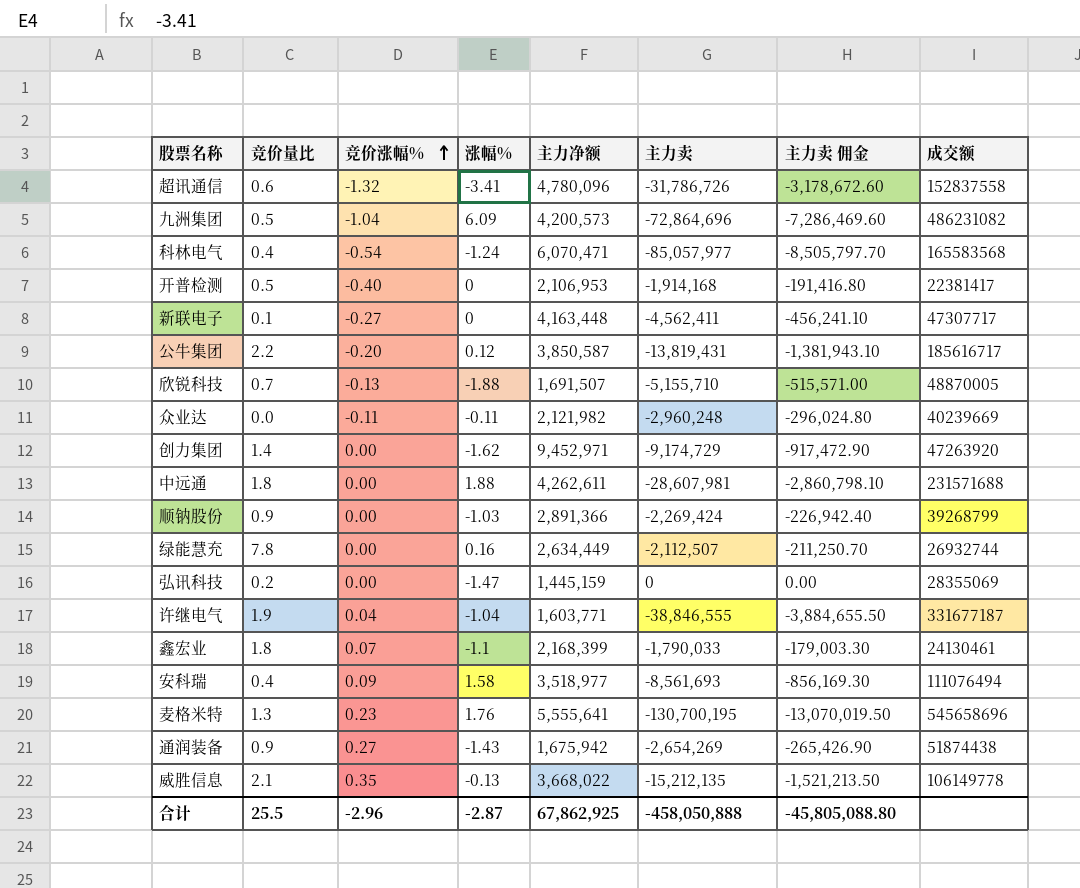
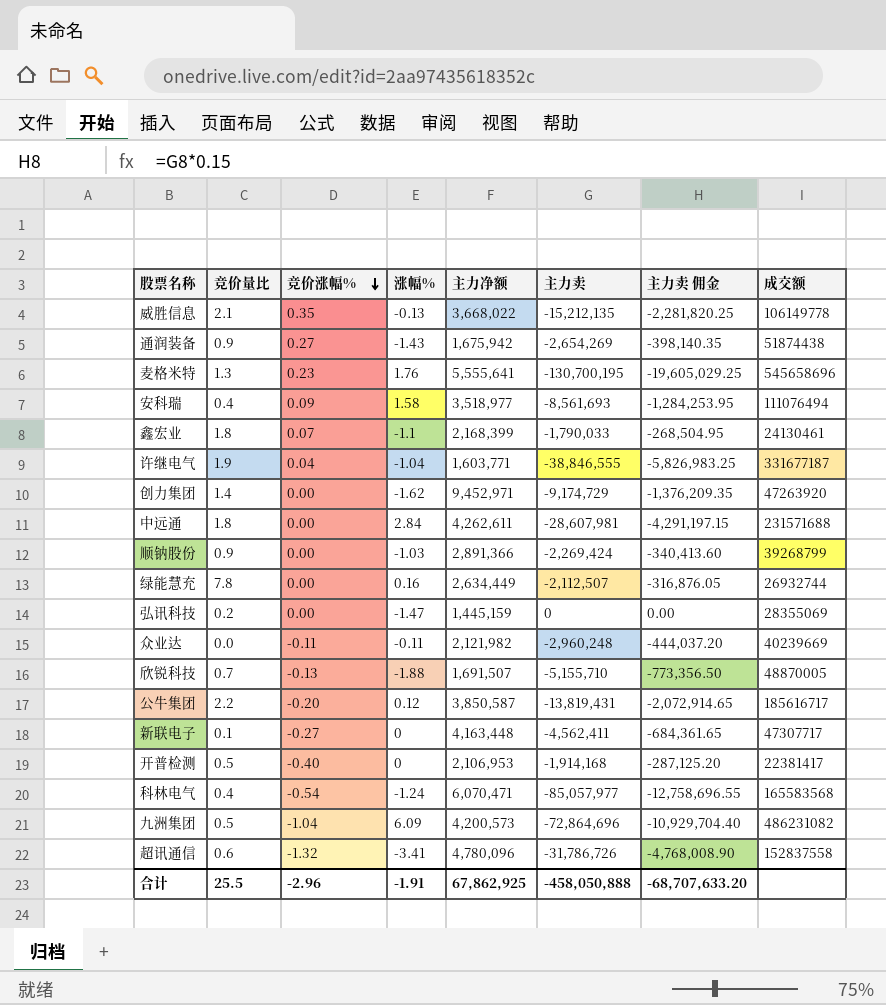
row order: 竞价涨幅% ascending -> 竞价涨幅% descending
column 主力卖 佣金 | formula: [主力卖] * 0.1 -> [主力卖] * 0.15
中远通 | 涨幅%: 1.88 -> 2.84
合计 | 涨幅%: -2.87 -> -1.91
合计 | 主力卖 佣金: -45,805,088.80 -> -68,707,633.20

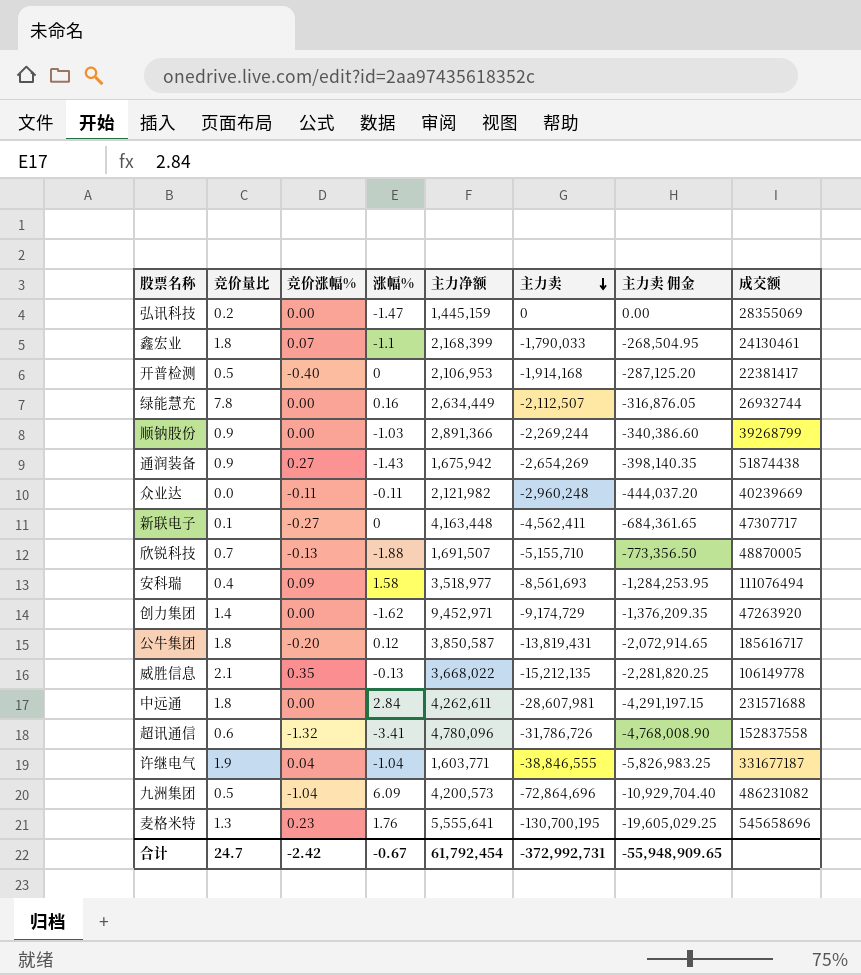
row order: 竞价涨幅% descending -> 主力卖 descending
row 科林电气: 0.4 | -0.54 | -1.24 | 6,070,471 | -85,057,977 | -12,758,696.55 | 165583568 -> none
顺钠股份 | 主力卖: -2,269,424 -> -2,269,244
顺钠股份 | 主力卖 佣金: -340,413.60 -> -340,386.60
公牛集团 | 竞价量比: 2.2 -> 1.8
合计 | 竞价量比: 25.5 -> 24.7
合计 | 竞价涨幅%: -2.96 -> -2.42
合计 | 涨幅%: -1.91 -> -0.67
合计 | 主力净额: 67,862,925 -> 61,792,454
合计 | 主力卖: -458,050,888 -> -372,992,731
合计 | 主力卖 佣金: -68,707,633.20 -> -55,948,909.65

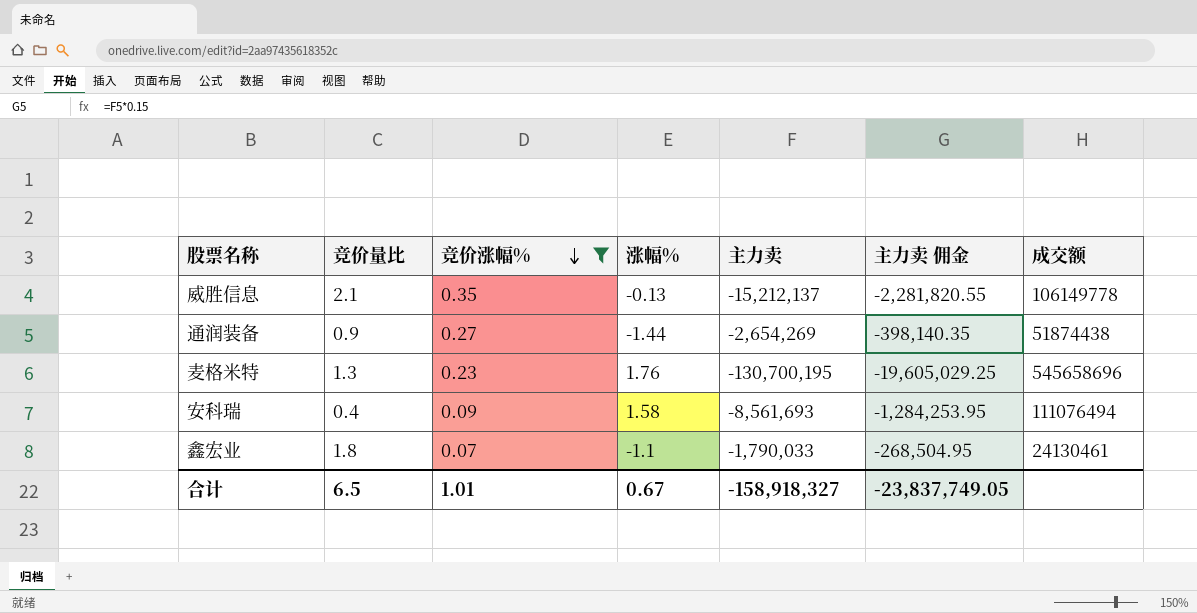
filter: none -> 竞价涨幅% >= 0.07
row order: 主力卖 descending -> 竞价涨幅% descending
column 主力净额 | position: 5 -> none
威胜信息 | 主力卖: -15,212,135 -> -15,212,137
威胜信息 | 主力卖 佣金: -2,281,820.25 -> -2,281,820.55
通润装备 | 涨幅%: -1.43 -> -1.44
合计 | 竞价量比: 24.7 -> 6.5
合计 | 竞价涨幅%: -2.42 -> 1.01
合计 | 涨幅%: -0.67 -> 0.67
合计 | 主力卖: -372,992,731 -> -158,918,327
合计 | 主力卖 佣金: -55,948,909.65 -> -23,837,749.05

